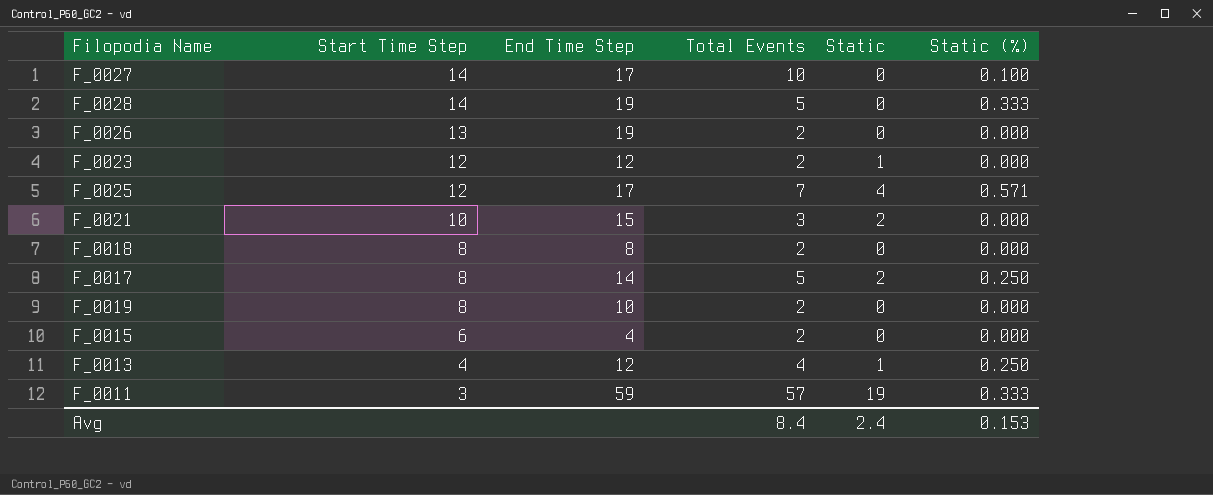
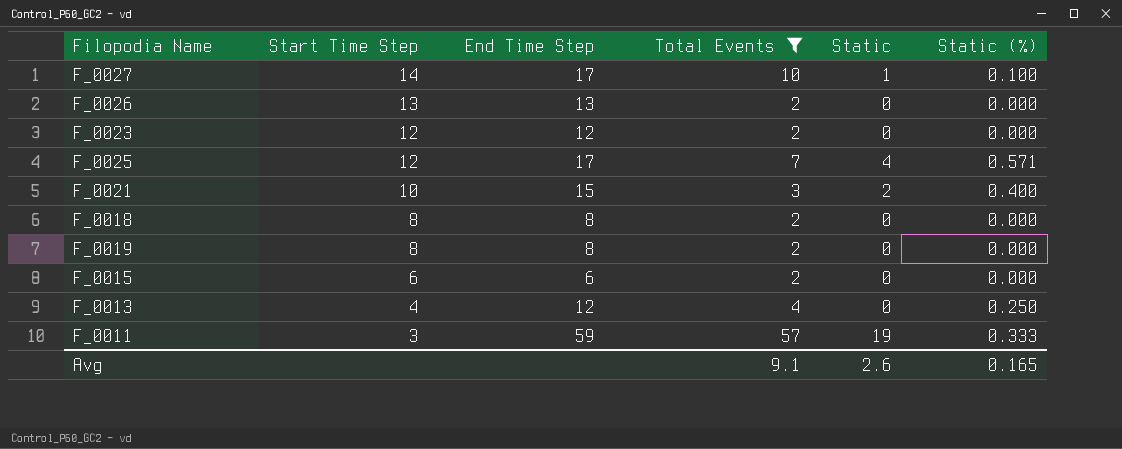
filter: none -> Total Events != 5
F_0027 | Static: 0 -> 1
F_0026 | End Time Step: 19 -> 13
F_0023 | Static: 1 -> 0
F_0021 | Static (%): 0.000 -> 0.400
F_0019 | End Time Step: 10 -> 8
F_0015 | End Time Step: 4 -> 6
F_0013 | Static: 1 -> 0
Avg | Total Events: 8.4 -> 9.1
Avg | Static: 2.4 -> 2.6
Avg | Static (%): 0.153 -> 0.165

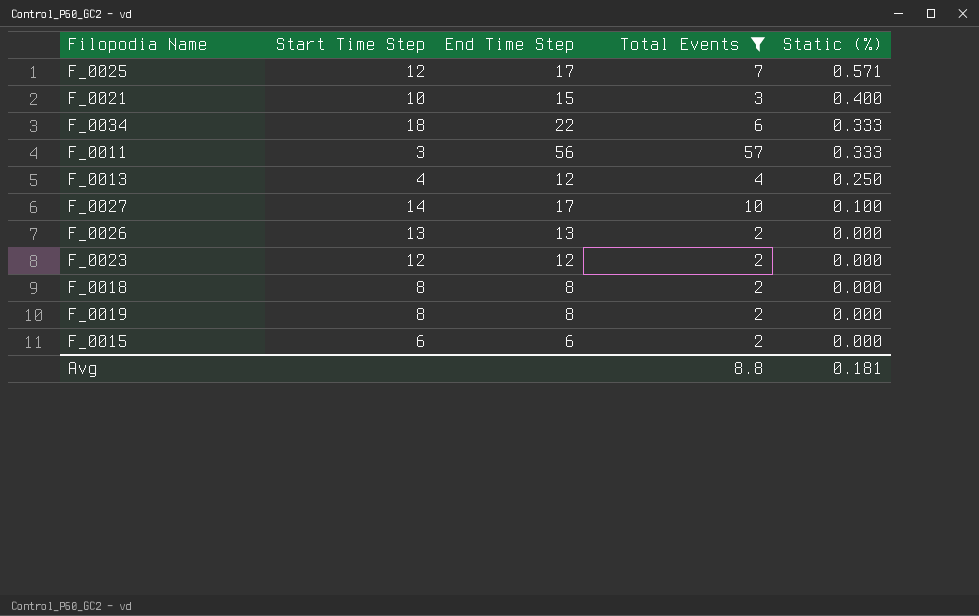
row order: Start Time Step descending -> Static (%) descending
column Static | position: 5 -> none
row F_0034: none -> 18 | 22 | 6 | 0.333
F_0011 | End Time Step: 59 -> 56
Avg | Total Events: 9.1 -> 8.8
Avg | Static (%): 0.165 -> 0.181

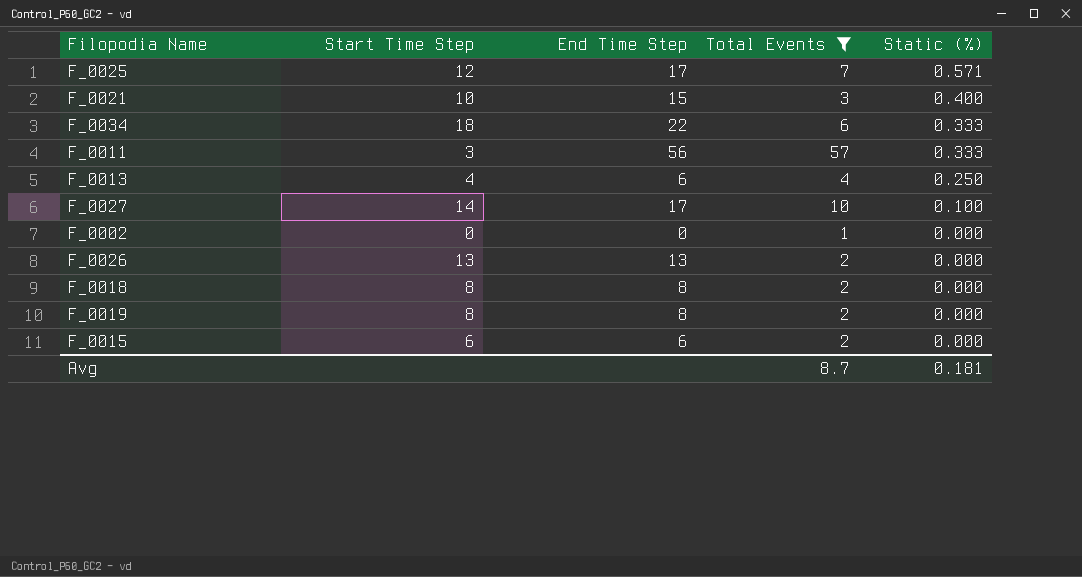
row F_0023: 12 | 12 | 2 | 0.000 -> none
F_0013 | End Time Step: 12 -> 6
row F_0002: none -> 0 | 0 | 1 | 0.000
Avg | Total Events: 8.8 -> 8.7

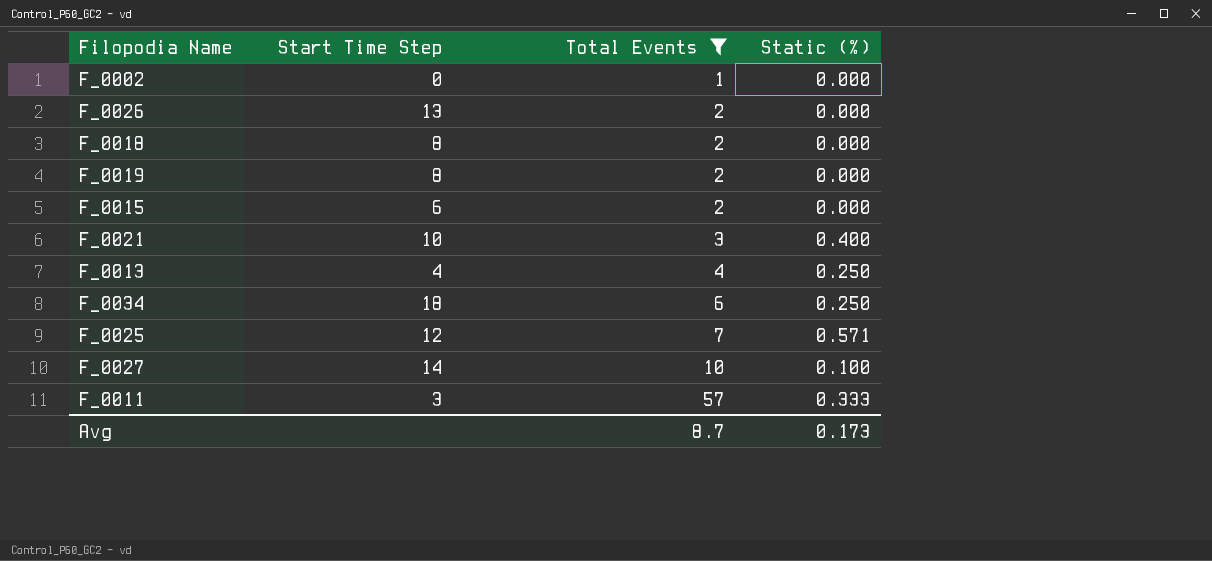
row order: Static (%) descending -> Total Events ascending
column End Time Step | position: 3 -> none
F_0034 | Static (%): 0.333 -> 0.250
Avg | Static (%): 0.181 -> 0.173

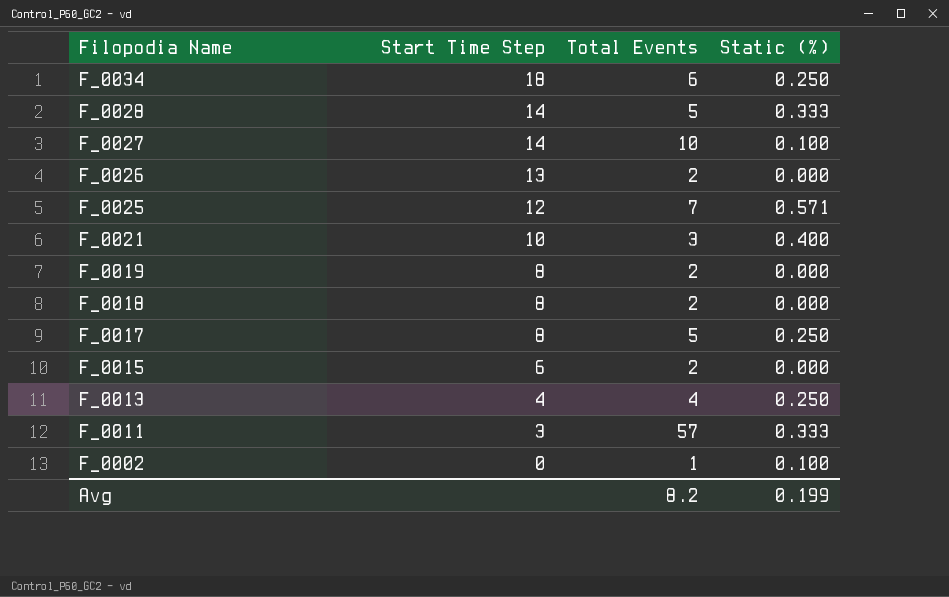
filter: Total Events != 5 -> none
row order: Total Events ascending -> Filopodia Name descending
F_0002 | Static (%): 0.000 -> 0.100
Avg | Total Events: 8.7 -> 8.2
Avg | Static (%): 0.173 -> 0.199

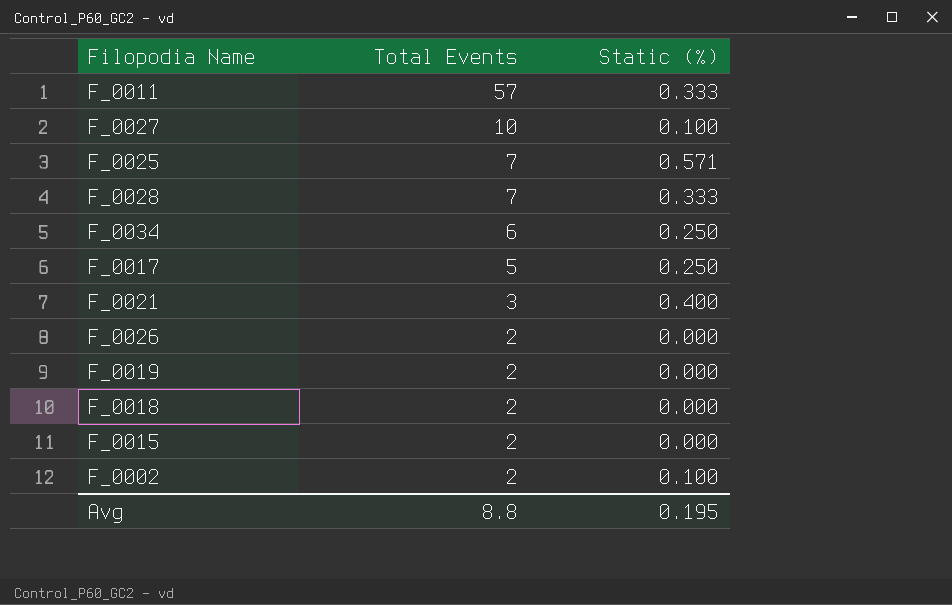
row order: Filopodia Name descending -> Total Events descending
column Start Time Step | position: 2 -> none
row F_0013: 4 | 4 | 0.250 -> none
F_0028 | Total Events: 5 -> 7
F_0002 | Total Events: 1 -> 2
Avg | Total Events: 8.2 -> 8.8
Avg | Static (%): 0.199 -> 0.195

